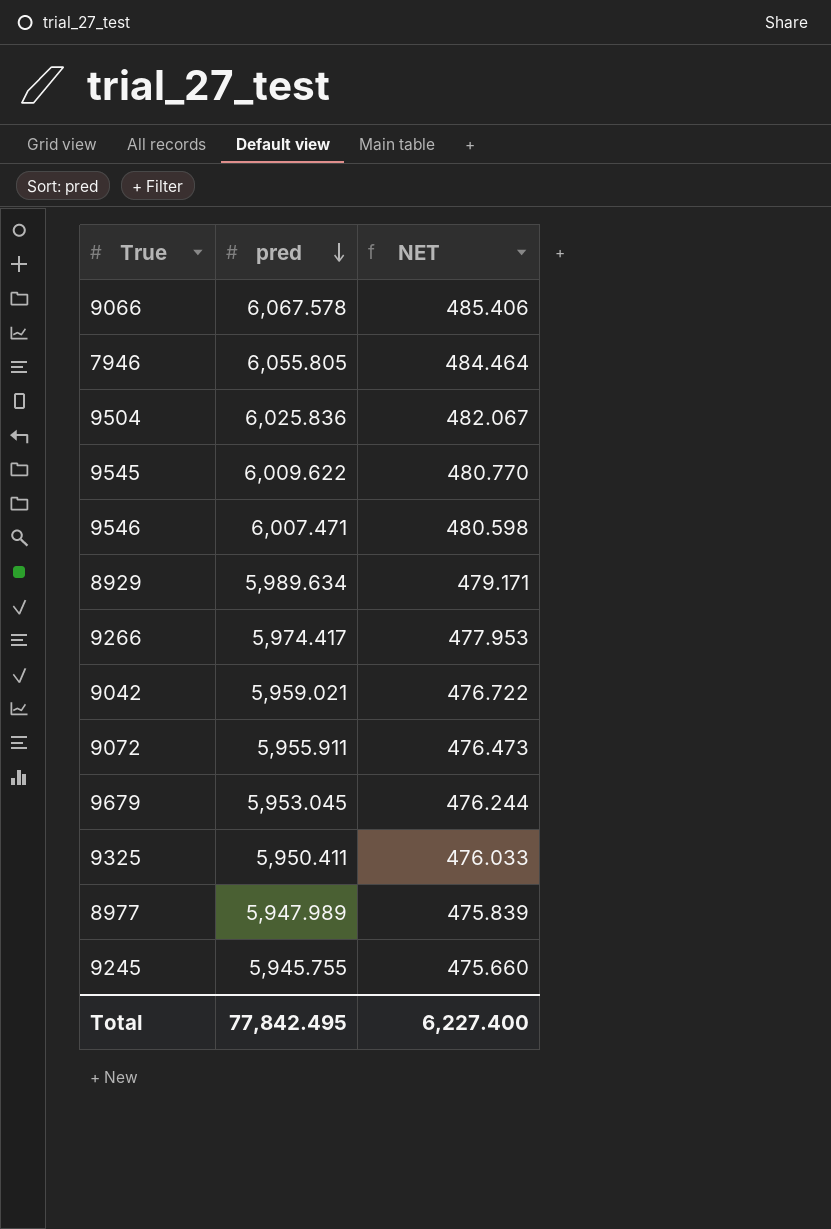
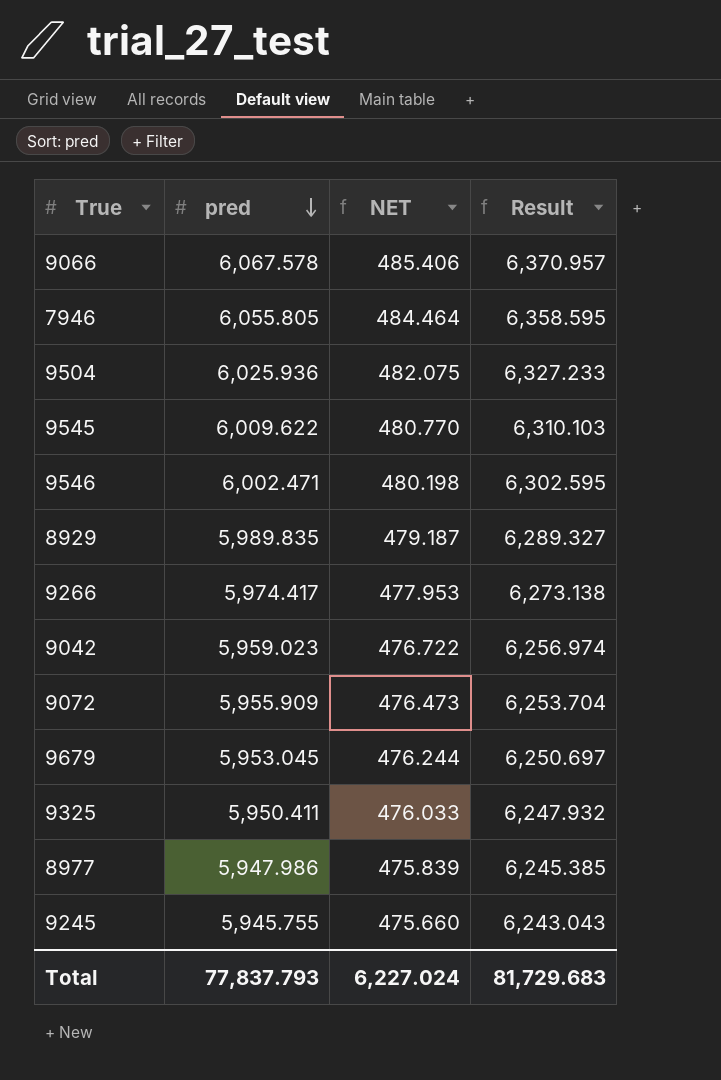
column Result | formula: none -> [pred] * 1.05
9504 | pred: 6,025.836 -> 6,025.936
9504 | NET: 482.067 -> 482.075
9546 | pred: 6,007.471 -> 6,002.471
9546 | NET: 480.598 -> 480.198
8929 | pred: 5,989.634 -> 5,989.835
8929 | NET: 479.171 -> 479.187
9042 | pred: 5,959.021 -> 5,959.023
9072 | pred: 5,955.911 -> 5,955.909
8977 | pred: 5,947.989 -> 5,947.986
Total | pred: 77,842.495 -> 77,837.793
Total | NET: 6,227.400 -> 6,227.024

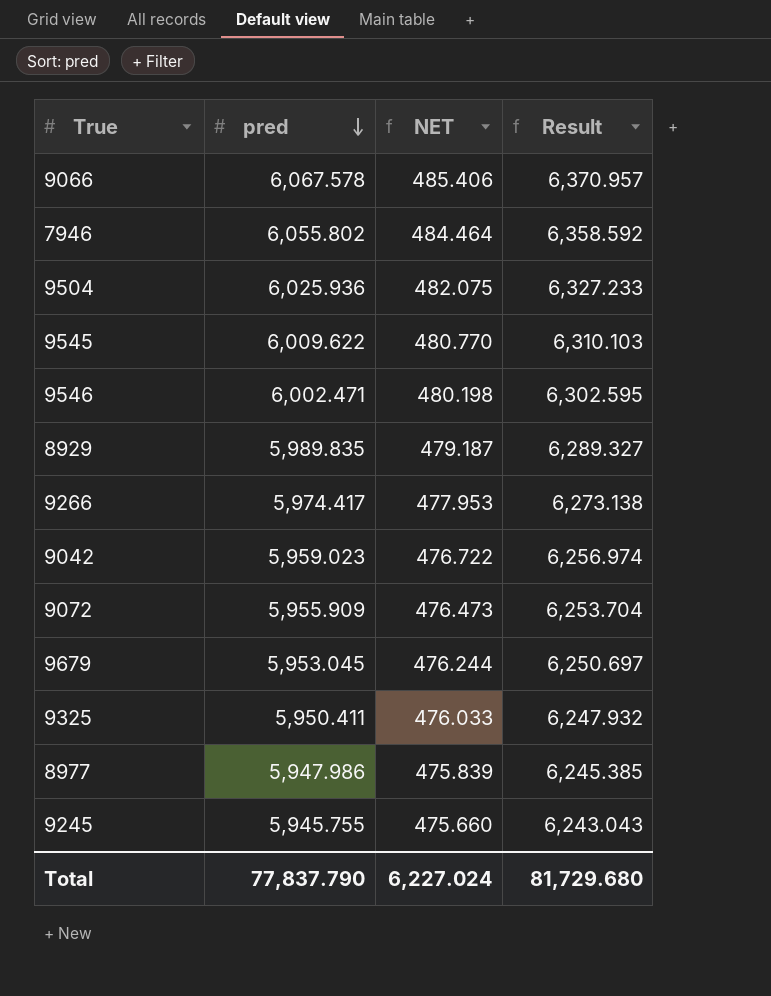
7946 | pred: 6,055.805 -> 6,055.802
7946 | Result: 6,358.595 -> 6,358.592
Total | pred: 77,837.793 -> 77,837.790
Total | Result: 81,729.683 -> 81,729.680

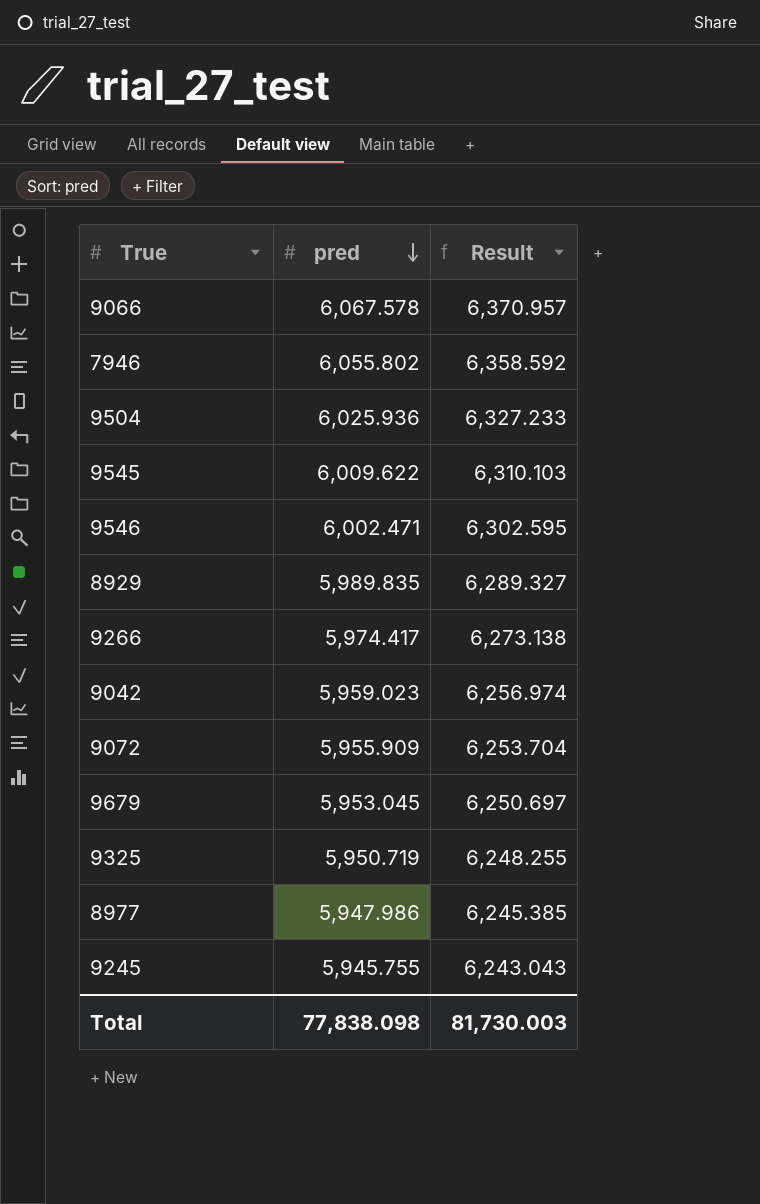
column NET | formula: [pred] * 0.08 -> none
9325 | pred: 5,950.411 -> 5,950.719
9325 | Result: 6,247.932 -> 6,248.255
Total | pred: 77,837.790 -> 77,838.098
Total | Result: 81,729.680 -> 81,730.003

